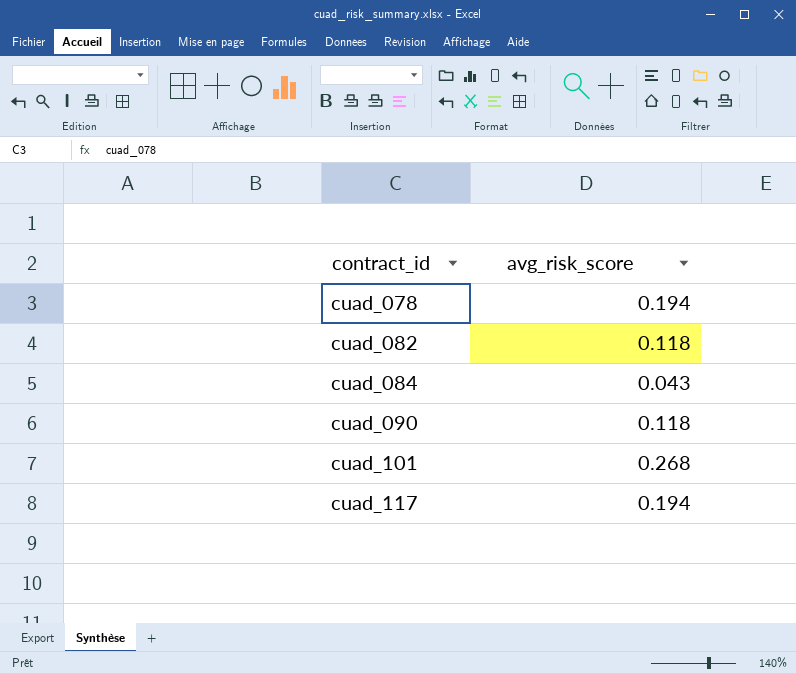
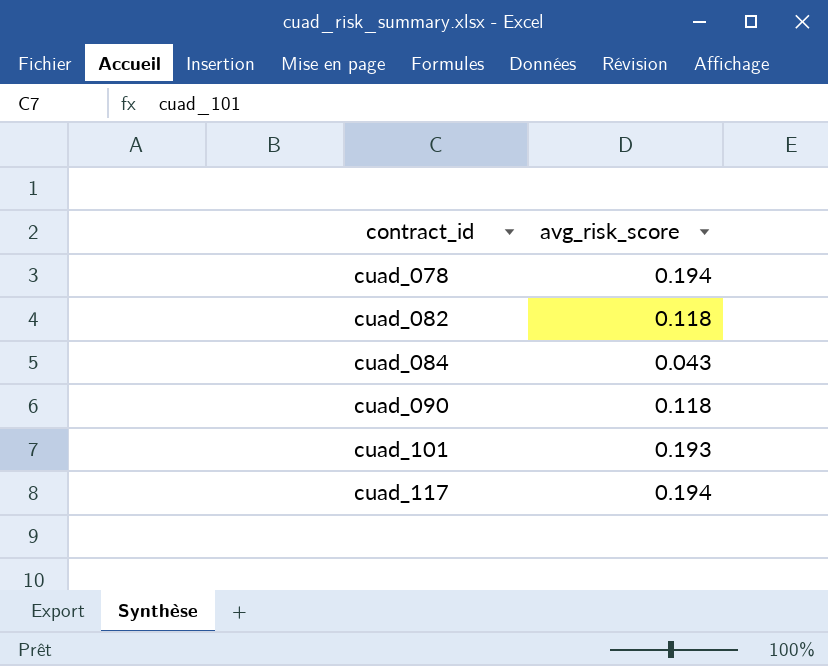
cuad_101 | avg_risk_score: 0.268 -> 0.193

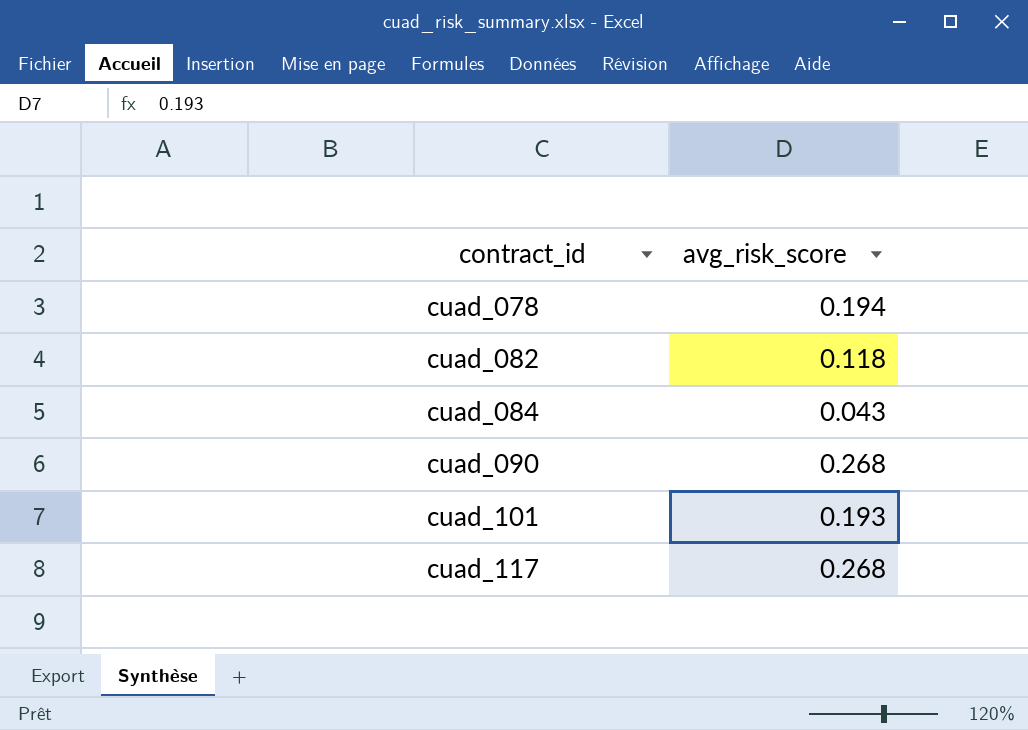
cuad_090 | avg_risk_score: 0.118 -> 0.268
cuad_117 | avg_risk_score: 0.194 -> 0.268

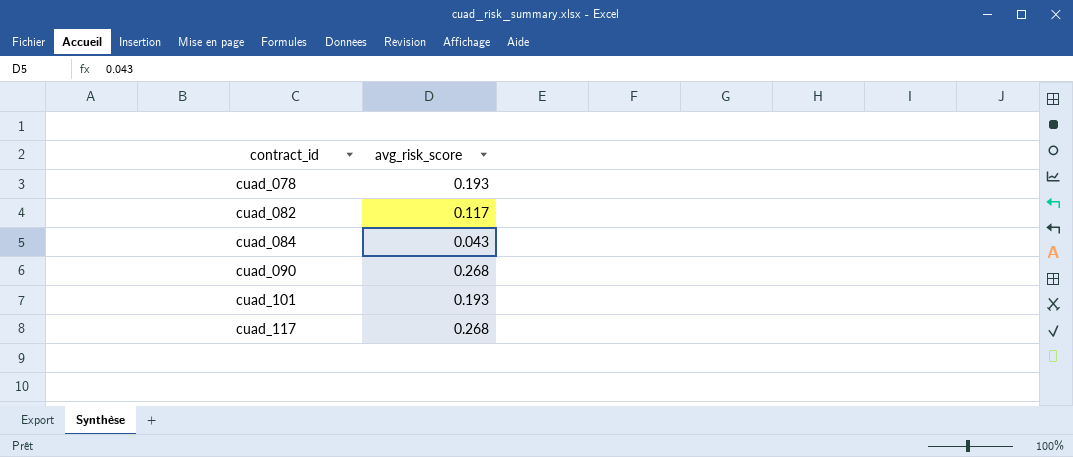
cuad_078 | avg_risk_score: 0.194 -> 0.193
cuad_082 | avg_risk_score: 0.118 -> 0.117

